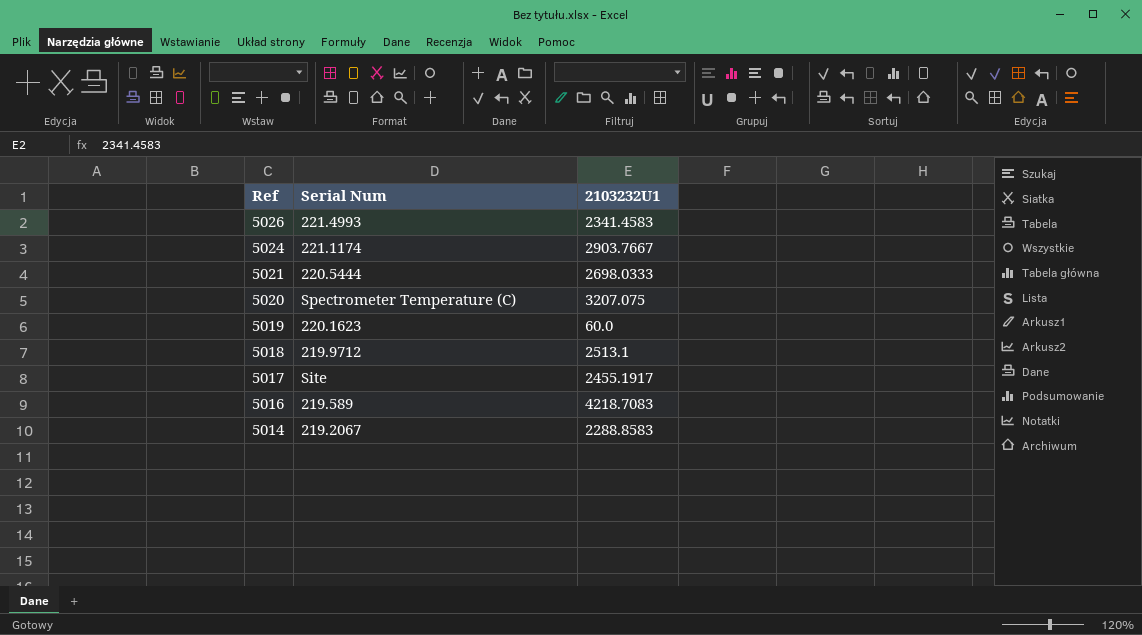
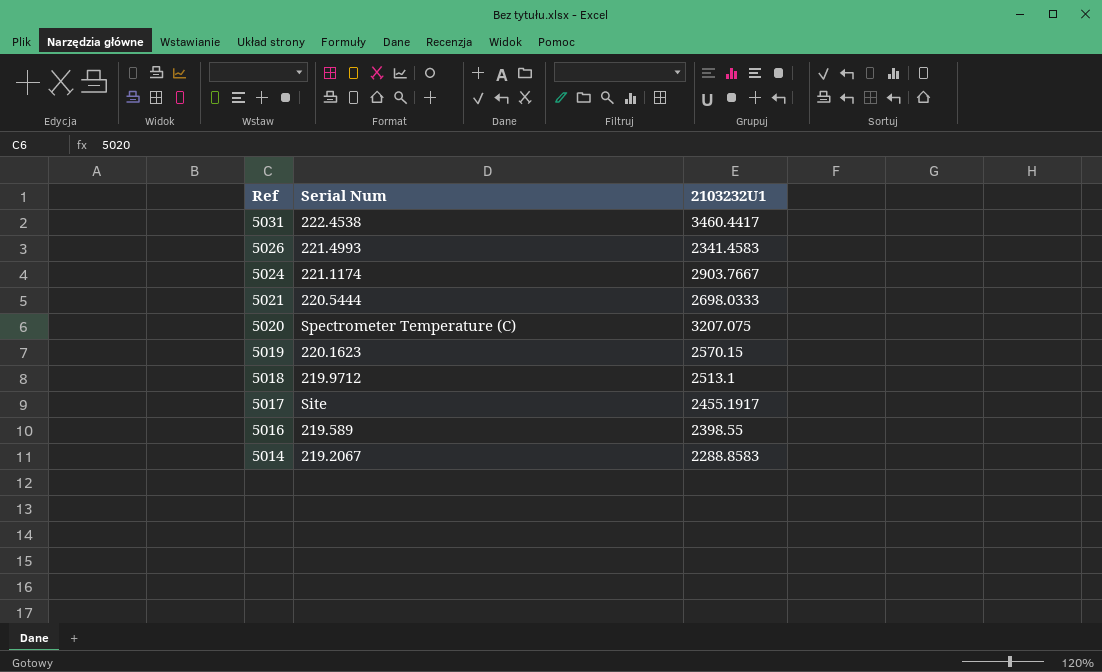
row 5031: none -> 222.4538 | 3460.4417
5019 | 2103232U1: 60.0 -> 2570.15
5016 | 2103232U1: 4218.7083 -> 2398.55

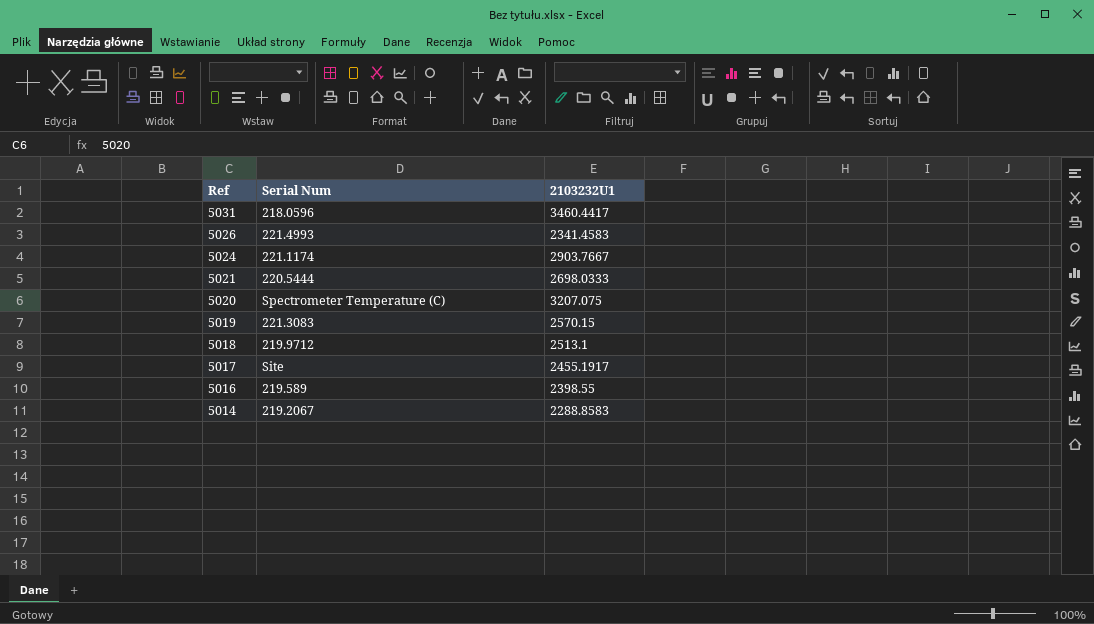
5031 | Serial Num: 222.4538 -> 218.0596
5019 | Serial Num: 220.1623 -> 221.3083

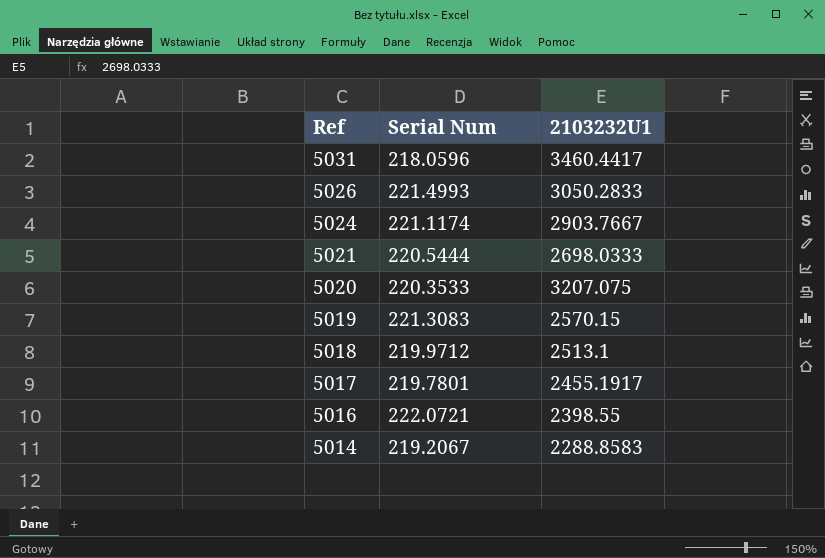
5026 | 2103232U1: 2341.4583 -> 3050.2833
5020 | Serial Num: Spectrometer Temperature (C) -> 220.3533
5017 | Serial Num: Site -> 219.7801
5016 | Serial Num: 219.589 -> 222.0721

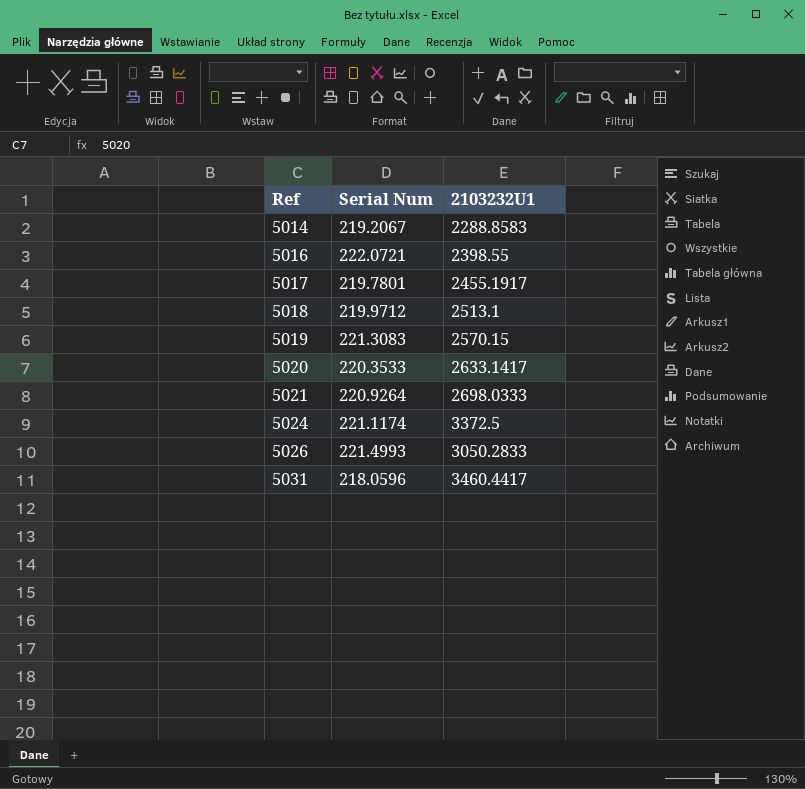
row order: Ref descending -> Ref ascending
5020 | 2103232U1: 3207.075 -> 2633.1417
5021 | Serial Num: 220.5444 -> 220.9264
5024 | 2103232U1: 2903.7667 -> 3372.5

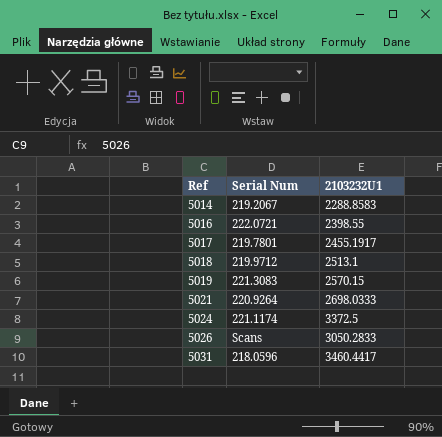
row 5020: 220.3533 | 2633.1417 -> none
5026 | Serial Num: 221.4993 -> Scans

